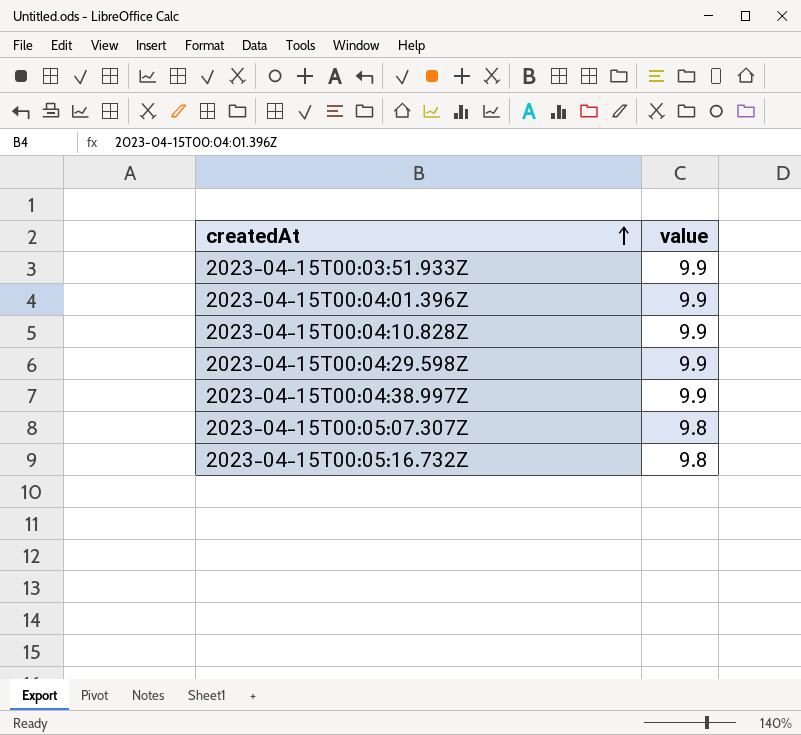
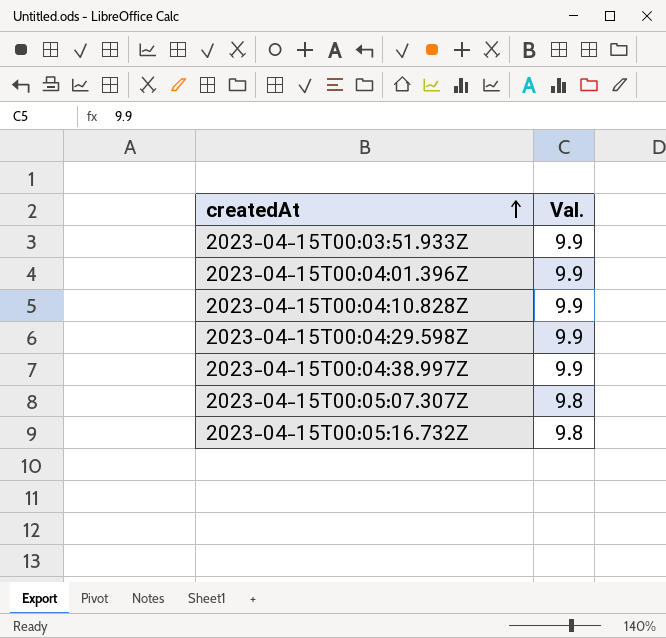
column name: value -> Val.

